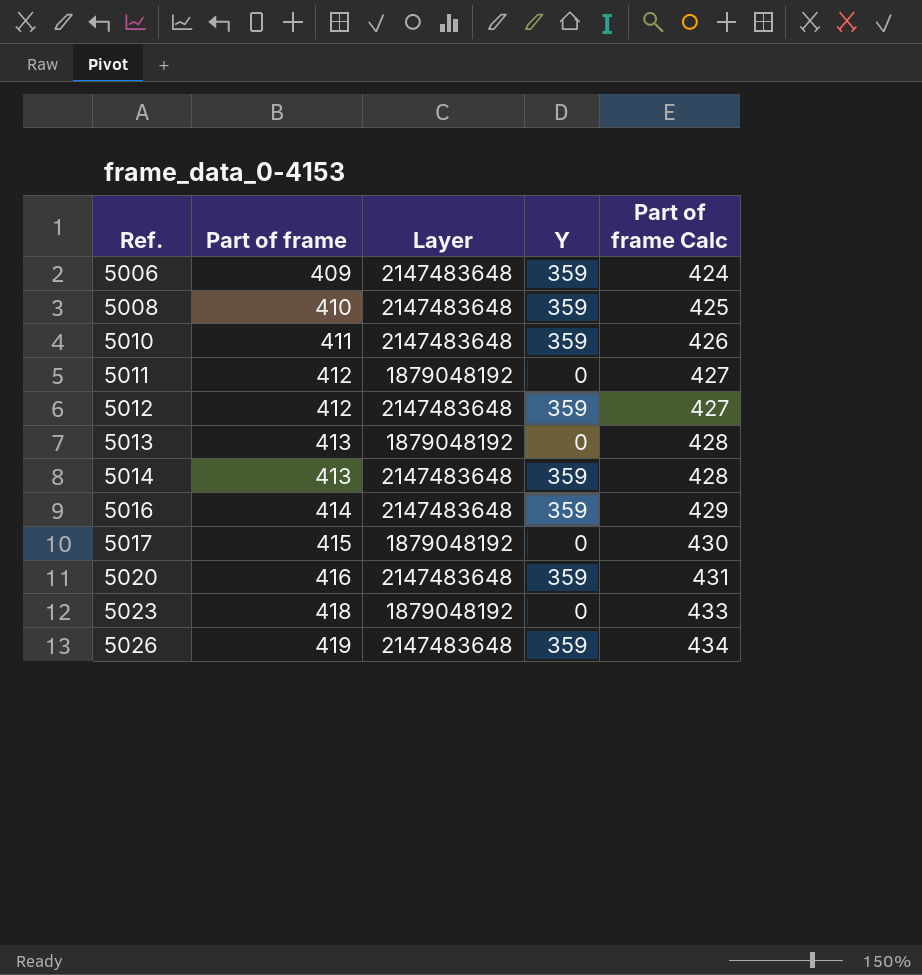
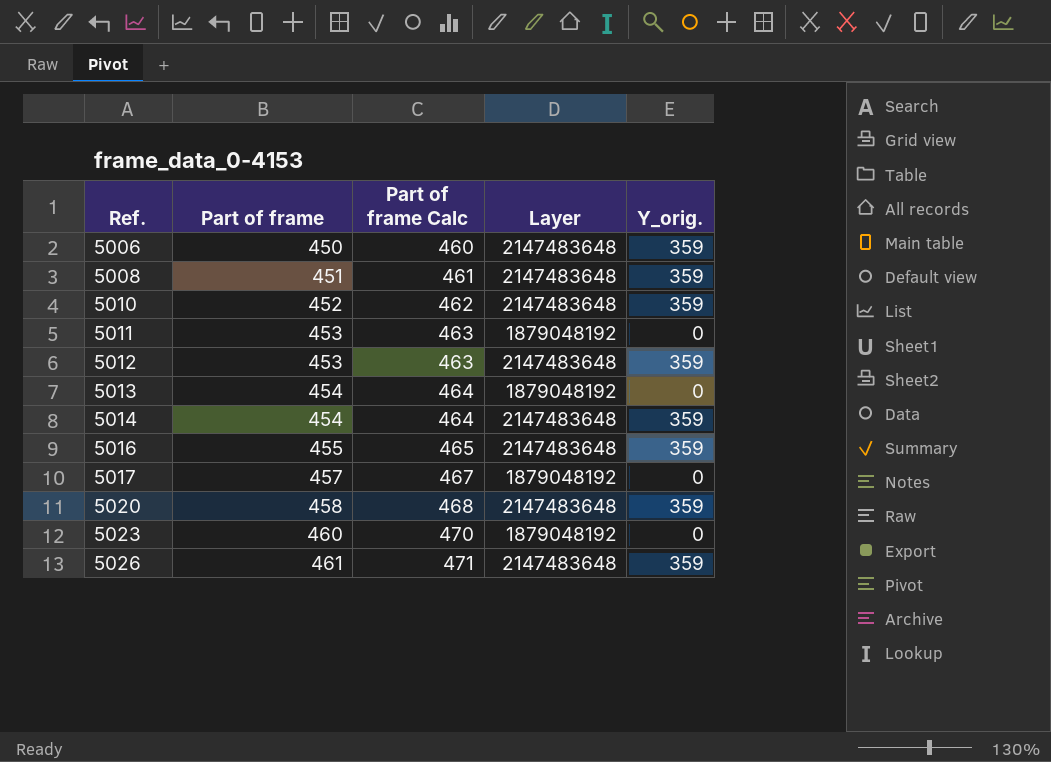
column Part of frame Calc | formula: [Part of frame] + 15 -> [Part of frame] + 10
column Part of frame Calc | position: 5 -> 3
column name: Y -> Y_orig.
5006 | Part of frame: 409 -> 450
5008 | Part of frame: 410 -> 451
5010 | Part of frame: 411 -> 452
5011 | Part of frame: 412 -> 453
5012 | Part of frame: 412 -> 453
5013 | Part of frame: 413 -> 454
5014 | Part of frame: 413 -> 454
5016 | Part of frame: 414 -> 455
5017 | Part of frame: 415 -> 457
5020 | Part of frame: 416 -> 458
5023 | Part of frame: 418 -> 460
5026 | Part of frame: 419 -> 461

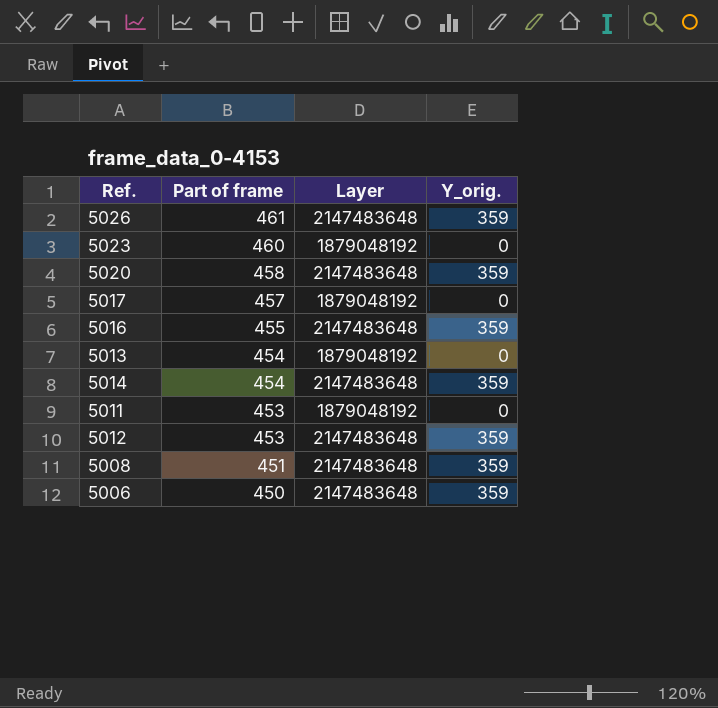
row order: Ref. ascending -> Part of frame descending
column Part of frame Calc | formula: [Part of frame] + 10 -> none
row 5010: 452 | 462 | 2147483648 | 359 -> none

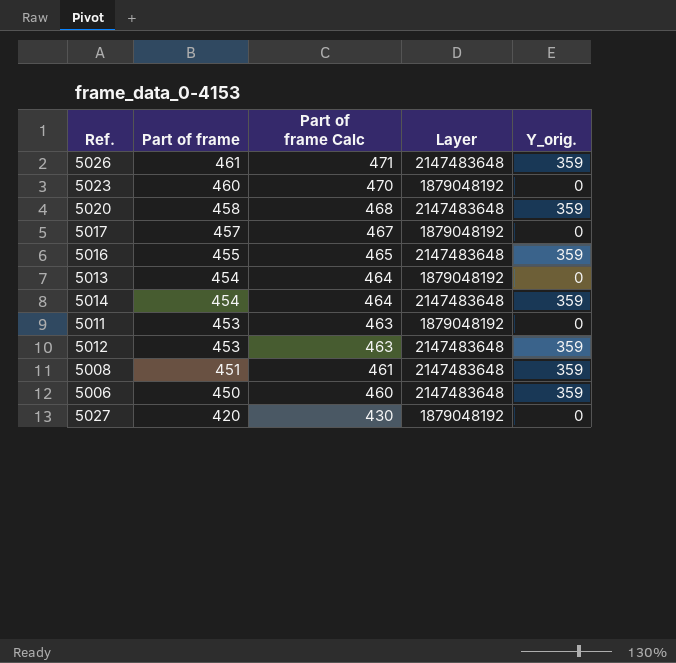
column Part of frame Calc | formula: none -> [Part of frame] + 10
row 5027: none -> 420 | 430 | 1879048192 | 0

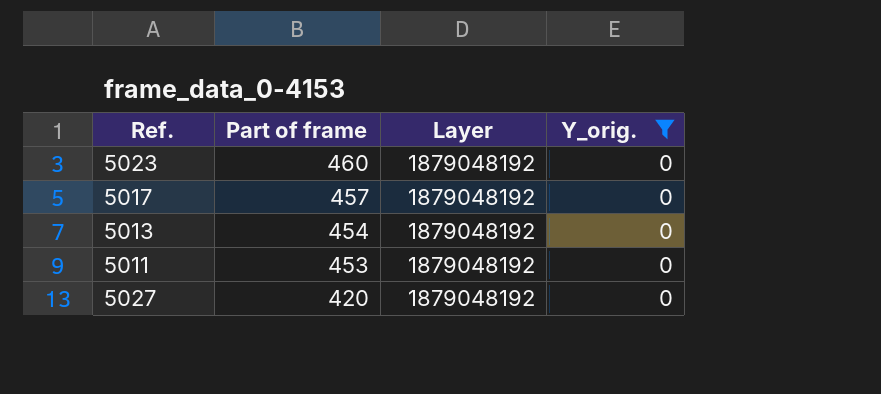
filter: none -> Y_orig. = 0
column Part of frame Calc | formula: [Part of frame] + 10 -> none

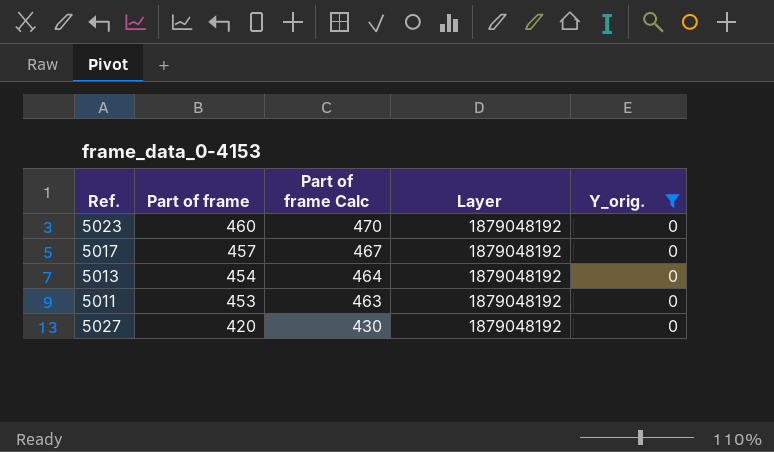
column Part of frame Calc | formula: none -> [Part of frame] + 10

